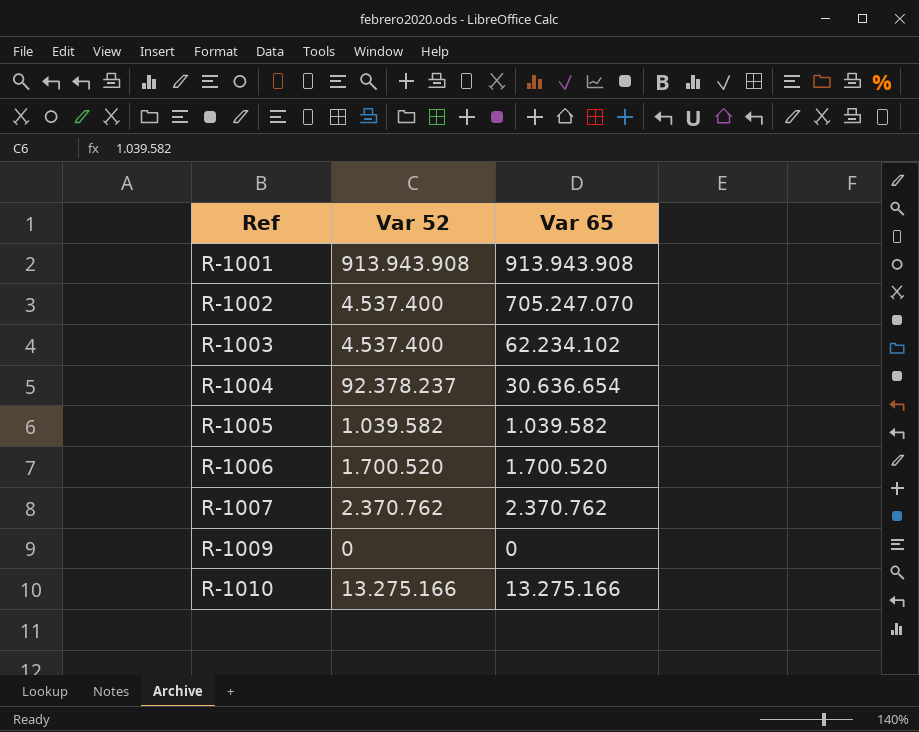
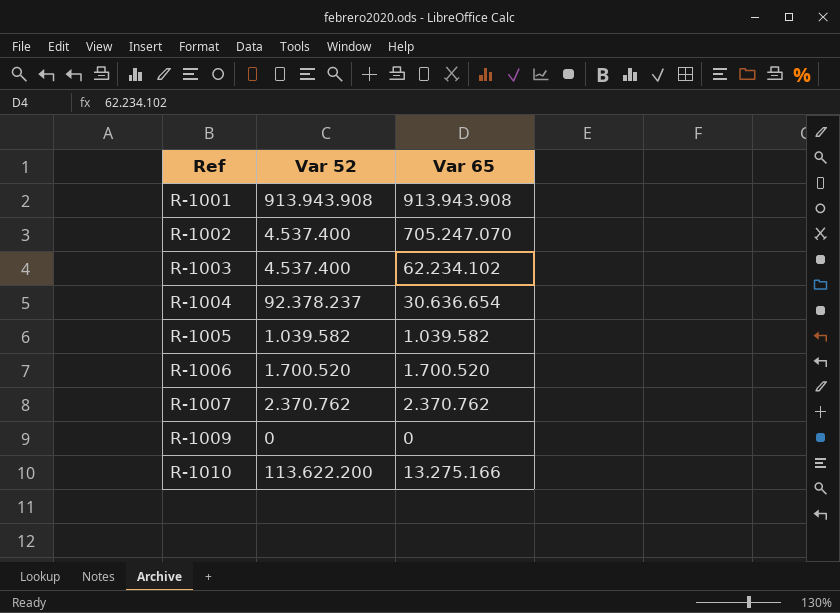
R-1010 | Var 52: 13.275.166 -> 113.622.200

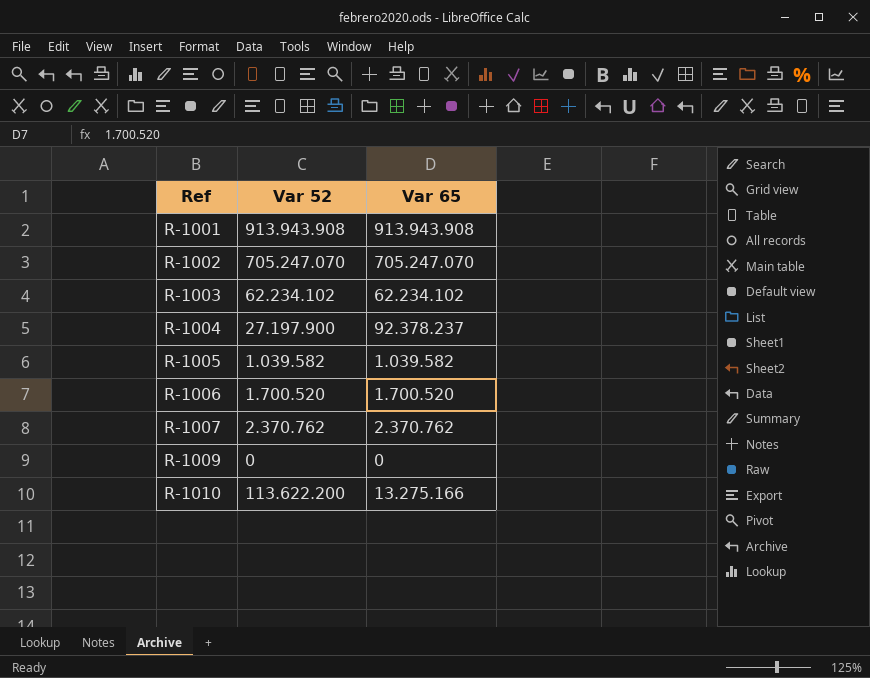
R-1002 | Var 52: 4.537.400 -> 705.247.070
R-1003 | Var 52: 4.537.400 -> 62.234.102
R-1004 | Var 52: 92.378.237 -> 27.197.900
R-1004 | Var 65: 30.636.654 -> 92.378.237

